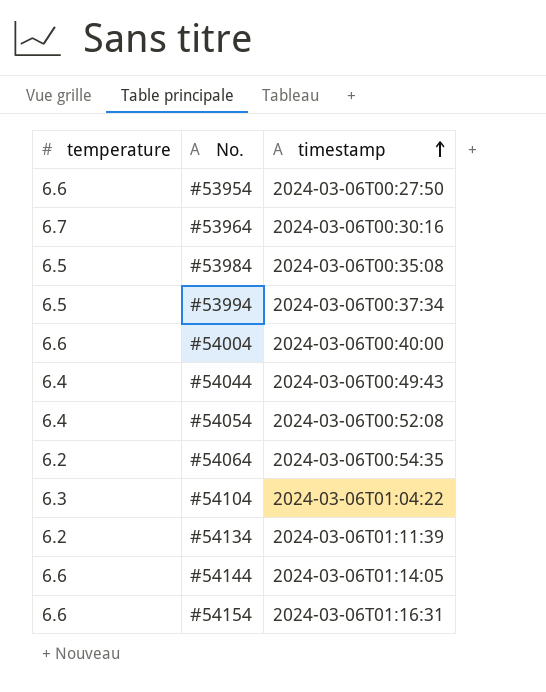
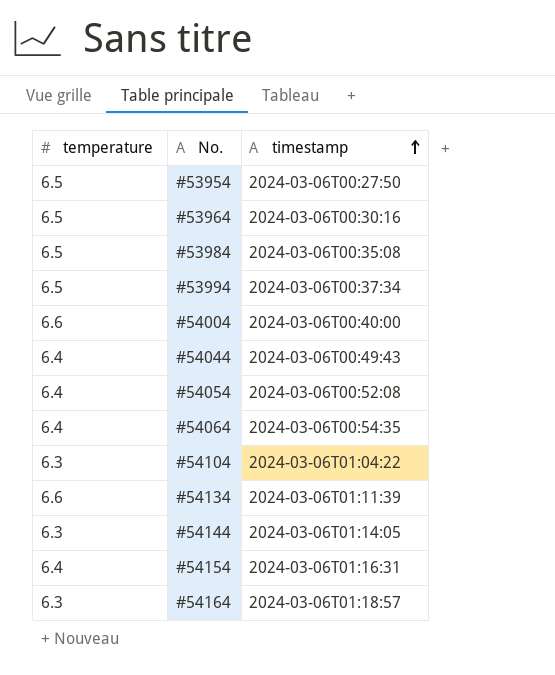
#53954 | temperature: 6.6 -> 6.5
#53964 | temperature: 6.7 -> 6.5
#54064 | temperature: 6.2 -> 6.4
#54134 | temperature: 6.2 -> 6.6
#54144 | temperature: 6.6 -> 6.3
#54154 | temperature: 6.6 -> 6.4
row #54164: none -> 6.3 | 2024-03-06T01:18:57

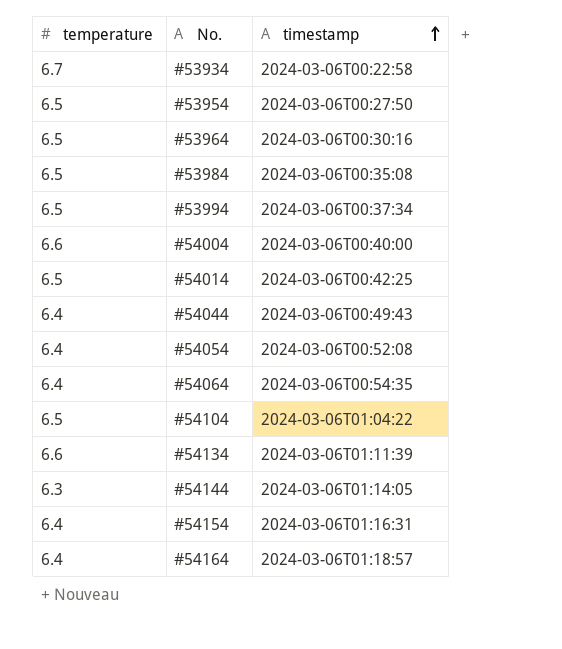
row #53934: none -> 6.7 | 2024-03-06T00:22:58
row #54014: none -> 6.5 | 2024-03-06T00:42:25
#54104 | temperature: 6.3 -> 6.5
#54164 | temperature: 6.3 -> 6.4

